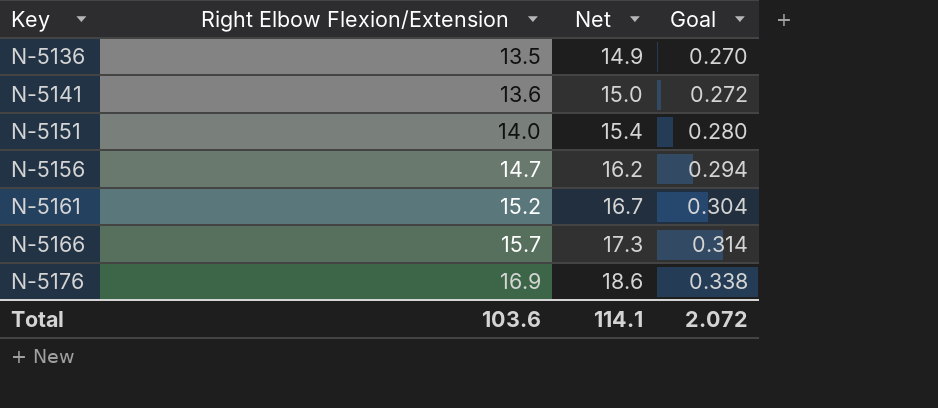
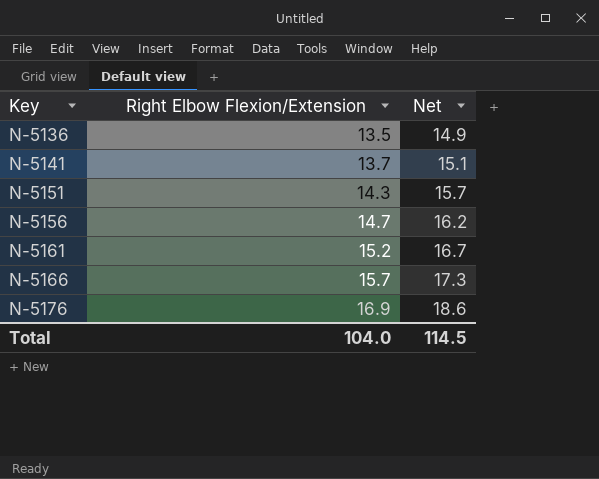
column Goal | formula: [Right Elbow Flexion/Extension] * 0.02 -> none
N-5141 | Right Elbow Flexion/Extension: 13.6 -> 13.7
N-5141 | Net: 15.0 -> 15.1
N-5151 | Right Elbow Flexion/Extension: 14.0 -> 14.3
N-5151 | Net: 15.4 -> 15.7
Total | Right Elbow Flexion/Extension: 103.6 -> 104.0
Total | Net: 114.1 -> 114.5

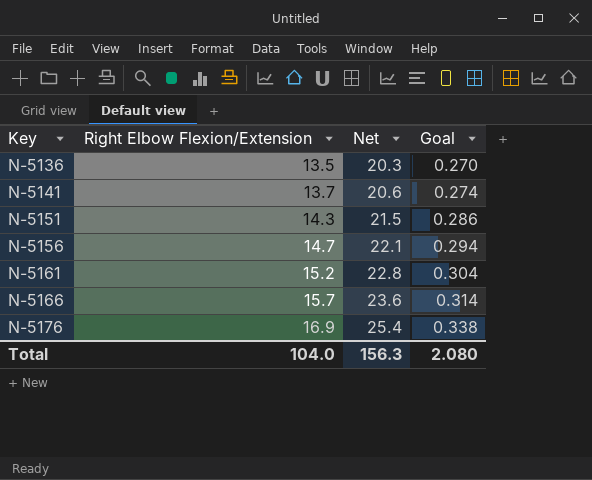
column Net | formula: [Right Elbow Flexion/Extension] * 1.1 -> [Right Elbow Flexion/Extension] * 1.5
column Goal | formula: none -> [Right Elbow Flexion/Extension] * 0.02
Total | Net: 114.5 -> 156.3

